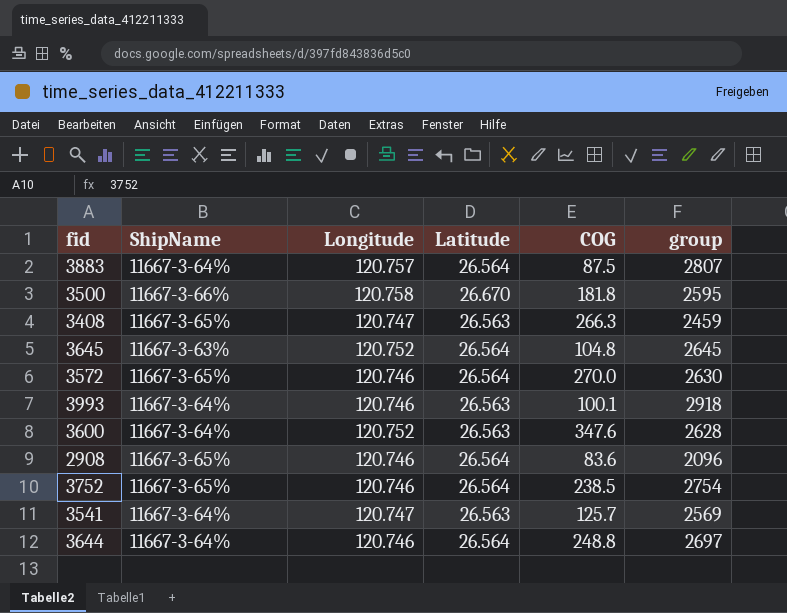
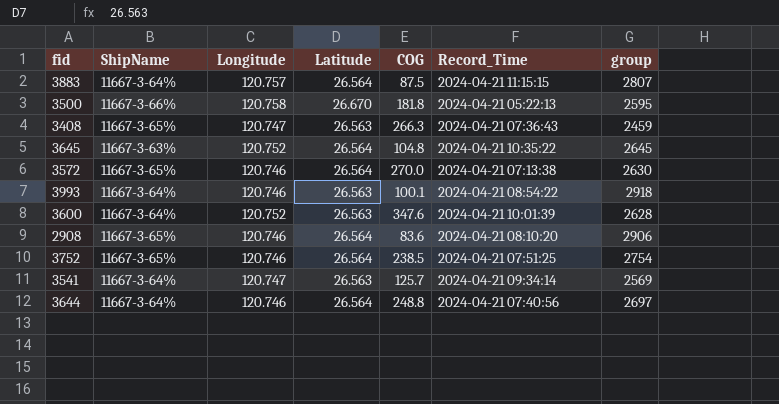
column Record_Time | position: none -> 6
2908 | group: 2096 -> 2906

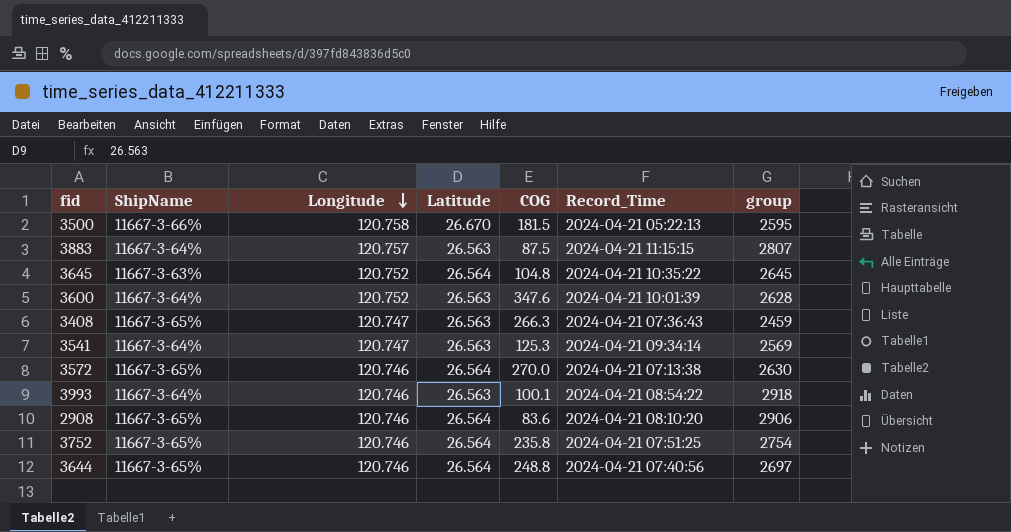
row order: none -> Longitude descending
3500 | COG: 181.8 -> 181.5
3883 | Latitude: 26.564 -> 26.563
3541 | COG: 125.7 -> 125.3
3752 | COG: 238.5 -> 235.8
3644 | ShipName: 11667-3-64% -> 11667-3-65%

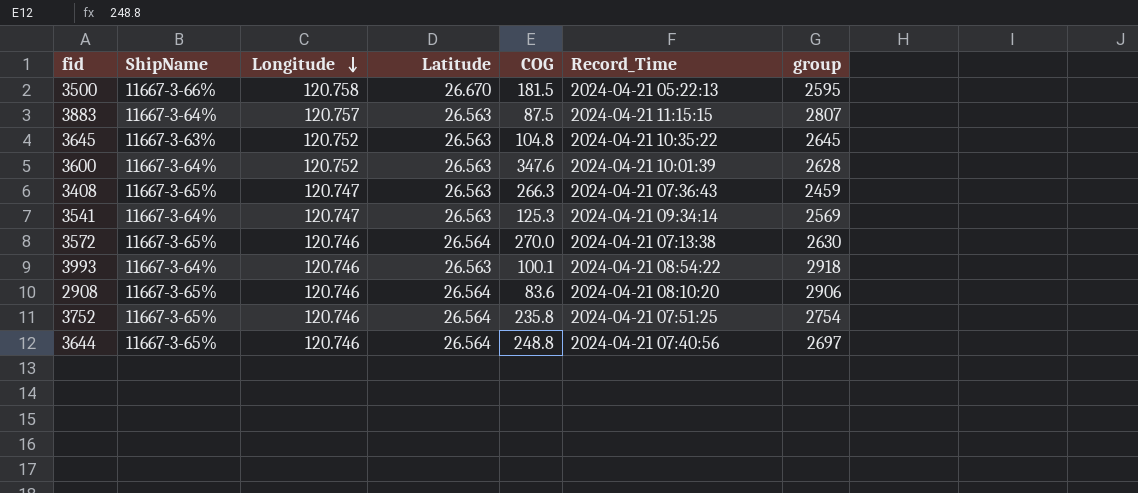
3645 | Latitude: 26.564 -> 26.563

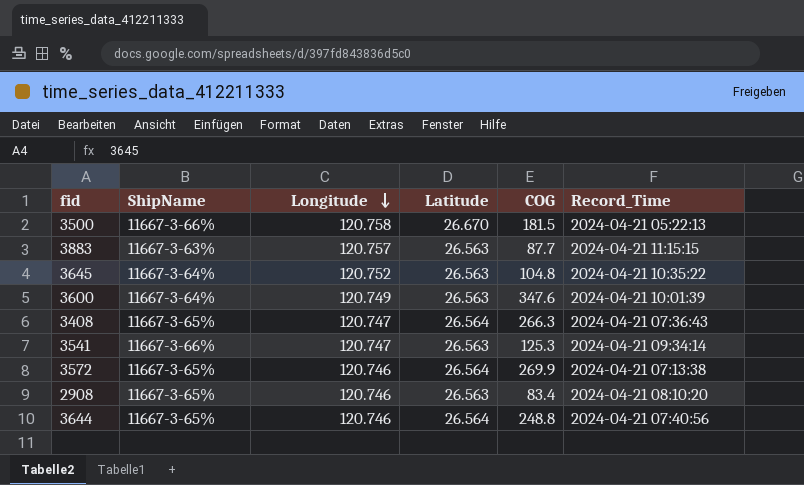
column group | position: 7 -> none
row 3993: 11667-3-64% | 120.746 | 26.563 | 100.1 | 2024-04-21 08:54:22 | 2918 -> none
row 3752: 11667-3-65% | 120.746 | 26.564 | 235.8 | 2024-04-21 07:51:25 | 2754 -> none
3883 | ShipName: 11667-3-64% -> 11667-3-63%
3883 | COG: 87.5 -> 87.7
3645 | ShipName: 11667-3-63% -> 11667-3-64%
3600 | Longitude: 120.752 -> 120.749
3408 | Latitude: 26.563 -> 26.564
3541 | ShipName: 11667-3-64% -> 11667-3-66%
3572 | COG: 270.0 -> 269.9
2908 | Latitude: 26.564 -> 26.563
2908 | COG: 83.6 -> 83.4

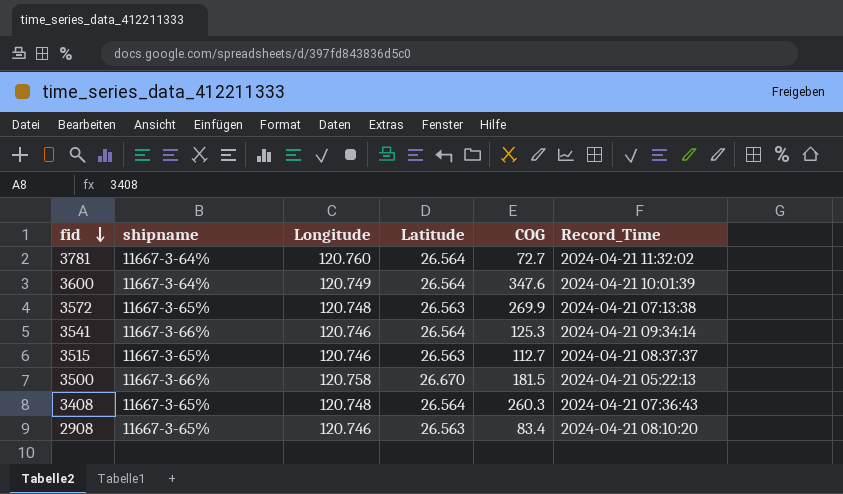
row order: Longitude descending -> fid descending
column name: ShipName -> shipname
row 3883: 11667-3-63% | 120.757 | 26.563 | 87.7 | 2024-04-21 11:15:15 -> none
row 3645: 11667-3-64% | 120.752 | 26.563 | 104.8 | 2024-04-21 10:35:22 -> none
row 3644: 11667-3-65% | 120.746 | 26.564 | 248.8 | 2024-04-21 07:40:56 -> none
row 3781: none -> 11667-3-64% | 120.760 | 26.564 | 72.7 | 2024-04-21 11:32:02
3600 | Latitude: 26.563 -> 26.564
3572 | Longitude: 120.746 -> 120.748
3572 | Latitude: 26.564 -> 26.563
3541 | Longitude: 120.747 -> 120.746
3541 | Latitude: 26.563 -> 26.564
row 3515: none -> 11667-3-65% | 120.746 | 26.563 | 112.7 | 2024-04-21 08:37:37
3408 | Longitude: 120.747 -> 120.748
3408 | COG: 266.3 -> 260.3

